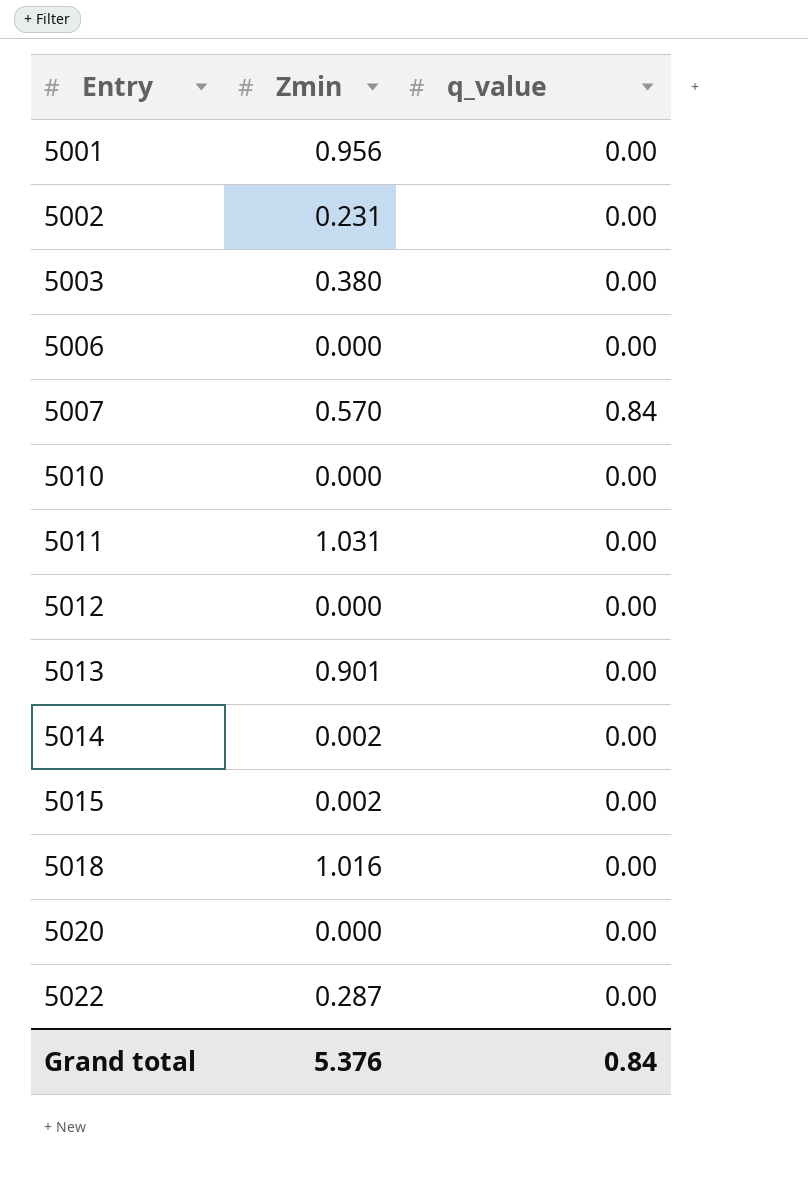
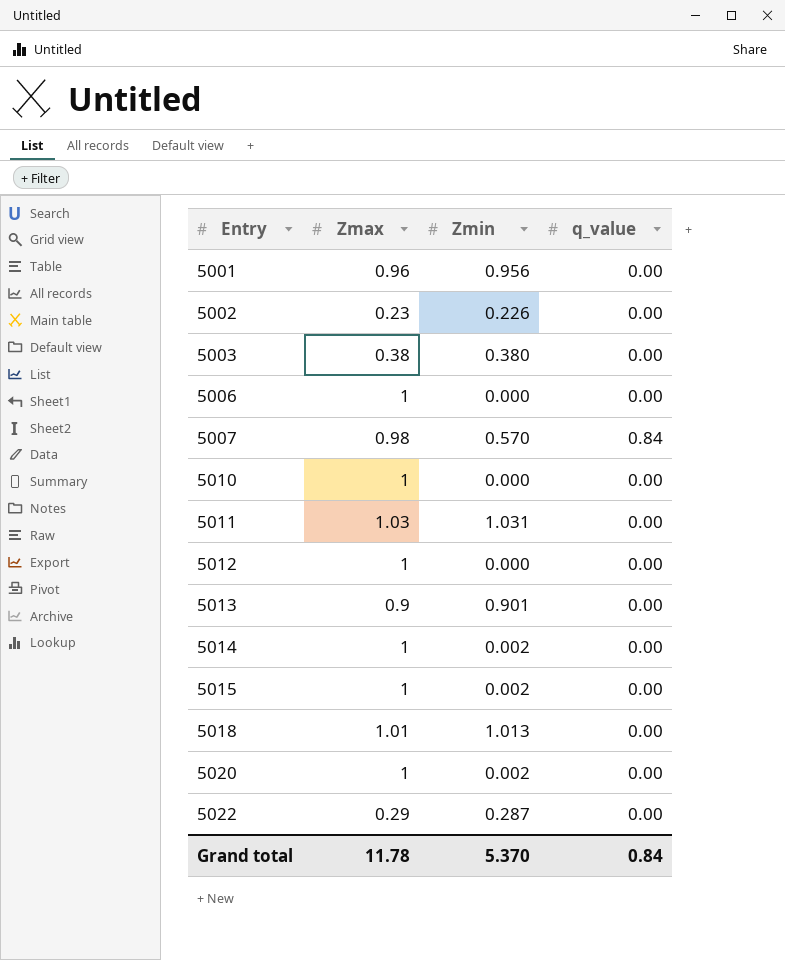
column Zmax | position: none -> 2
5002 | Zmin: 0.231 -> 0.226
5018 | Zmin: 1.016 -> 1.013
5020 | Zmin: 0.000 -> 0.002
Grand total | Zmin: 5.376 -> 5.370

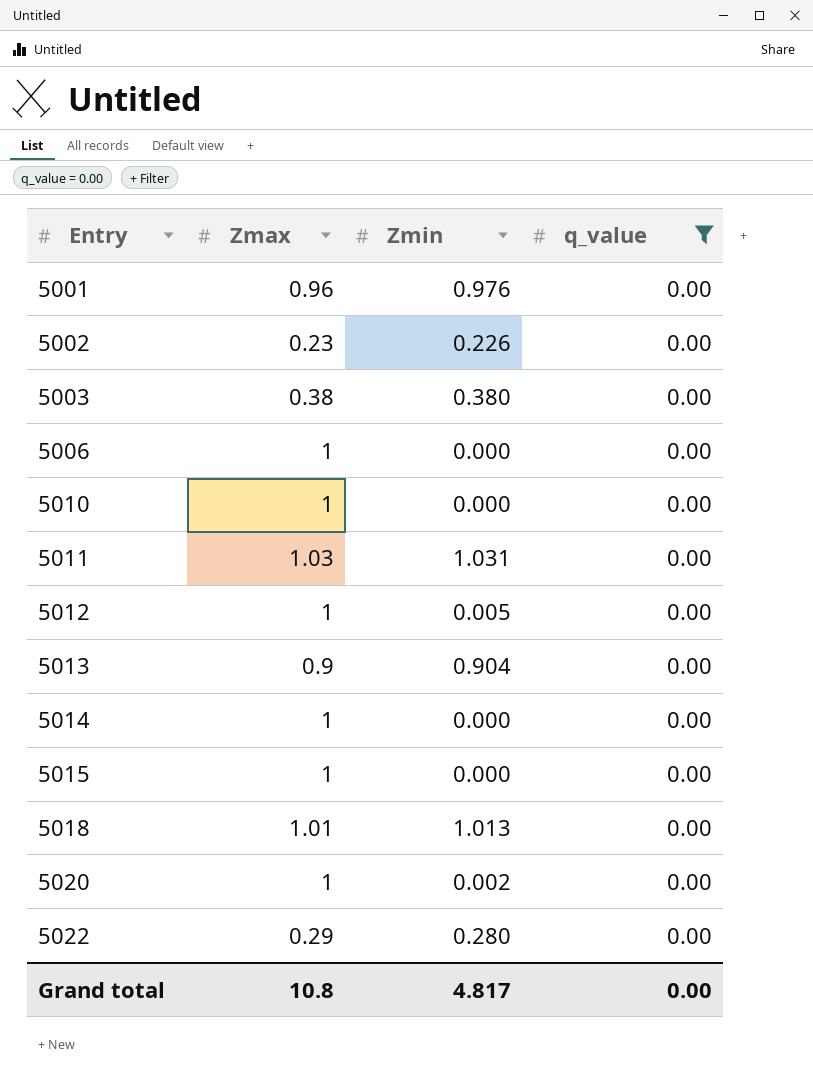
filter: none -> q_value = 0.00
5001 | Zmin: 0.956 -> 0.976
5012 | Zmin: 0.000 -> 0.005
5013 | Zmin: 0.901 -> 0.904
5014 | Zmin: 0.002 -> 0.000
5015 | Zmin: 0.002 -> 0.000
5022 | Zmin: 0.287 -> 0.280
Grand total | Zmax: 11.78 -> 10.8
Grand total | Zmin: 5.370 -> 4.817
Grand total | q_value: 0.84 -> 0.00

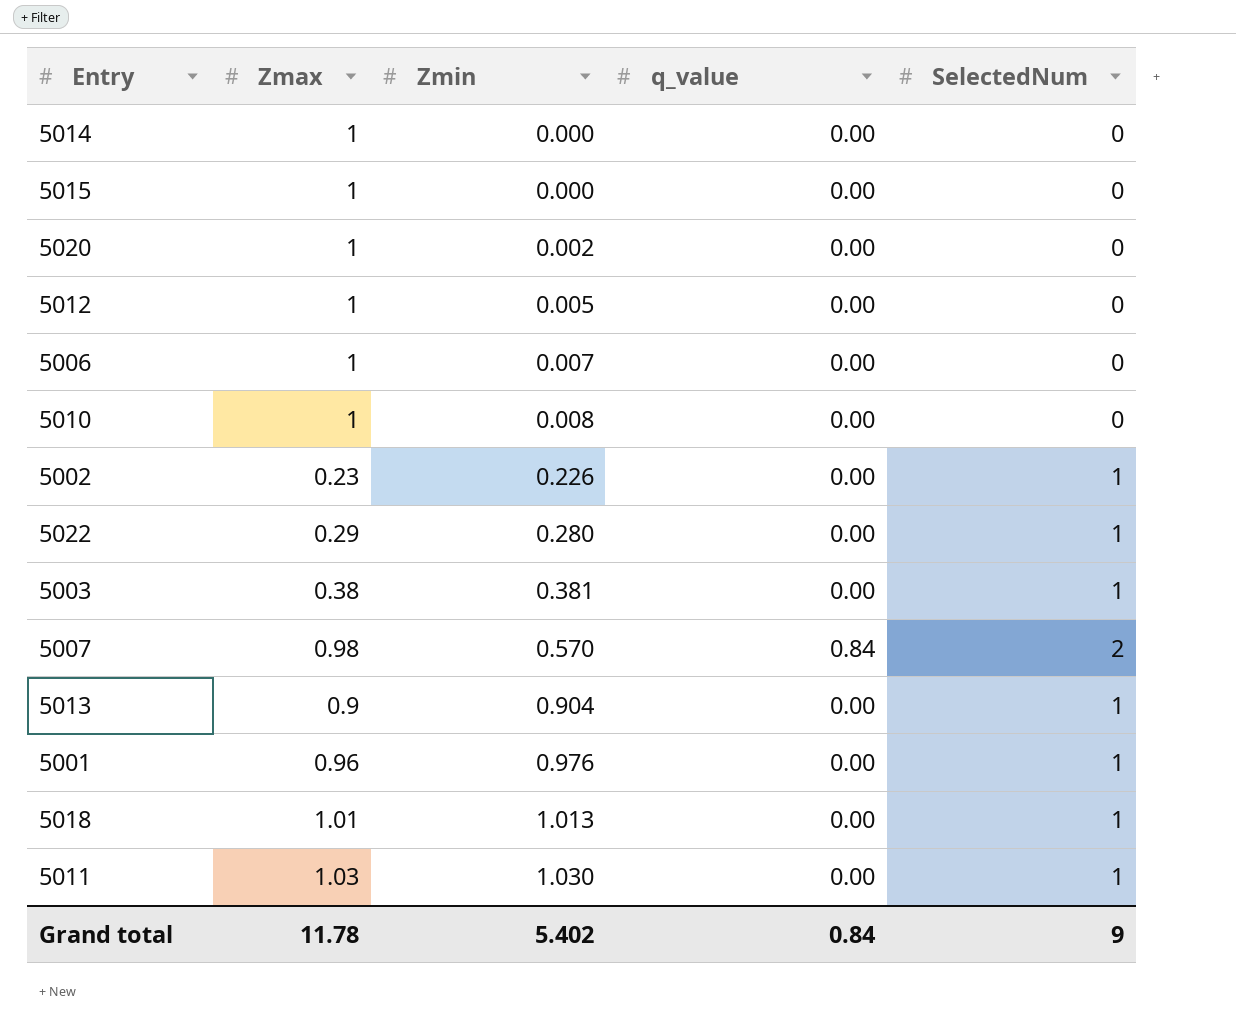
filter: q_value = 0.00 -> none
row order: Entry ascending -> Zmin ascending
column SelectedNum | position: none -> 5
5006 | Zmin: 0.000 -> 0.007
5010 | Zmin: 0.000 -> 0.008
5003 | Zmin: 0.380 -> 0.381
5011 | Zmin: 1.031 -> 1.030
Grand total | Zmax: 10.8 -> 11.78
Grand total | Zmin: 4.817 -> 5.402
Grand total | q_value: 0.00 -> 0.84

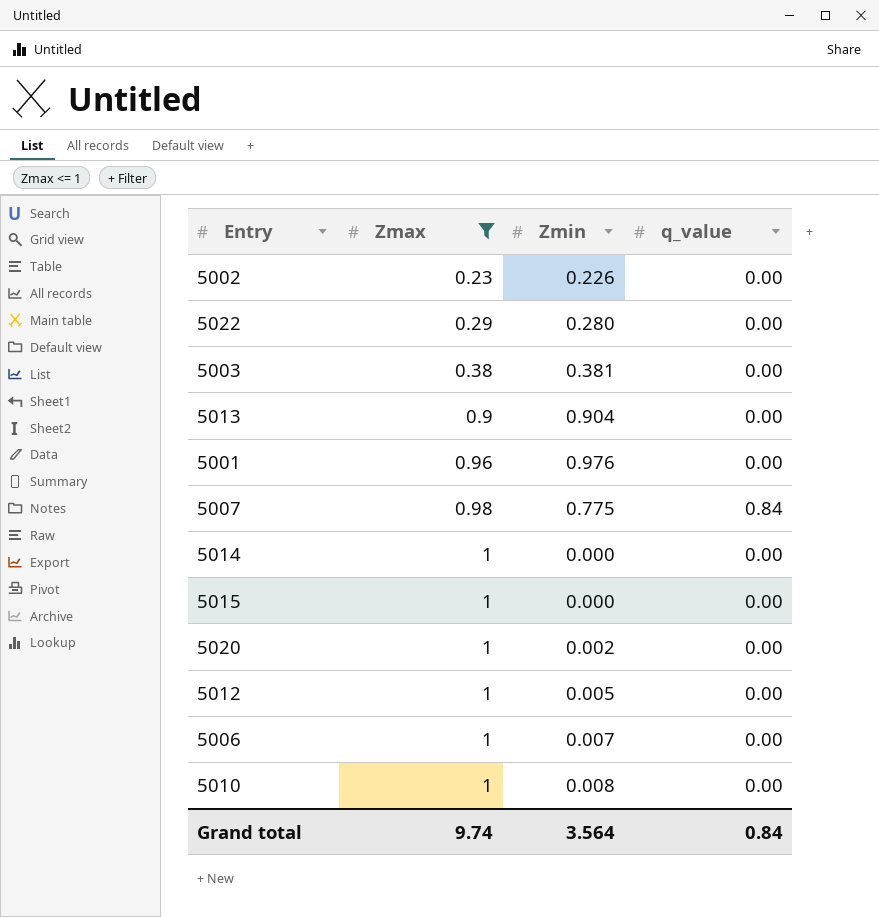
filter: none -> Zmax <= 1
row order: Zmin ascending -> Zmax ascending
column SelectedNum | position: 5 -> none
5007 | Zmin: 0.570 -> 0.775
Grand total | Zmax: 11.78 -> 9.74
Grand total | Zmin: 5.402 -> 3.564

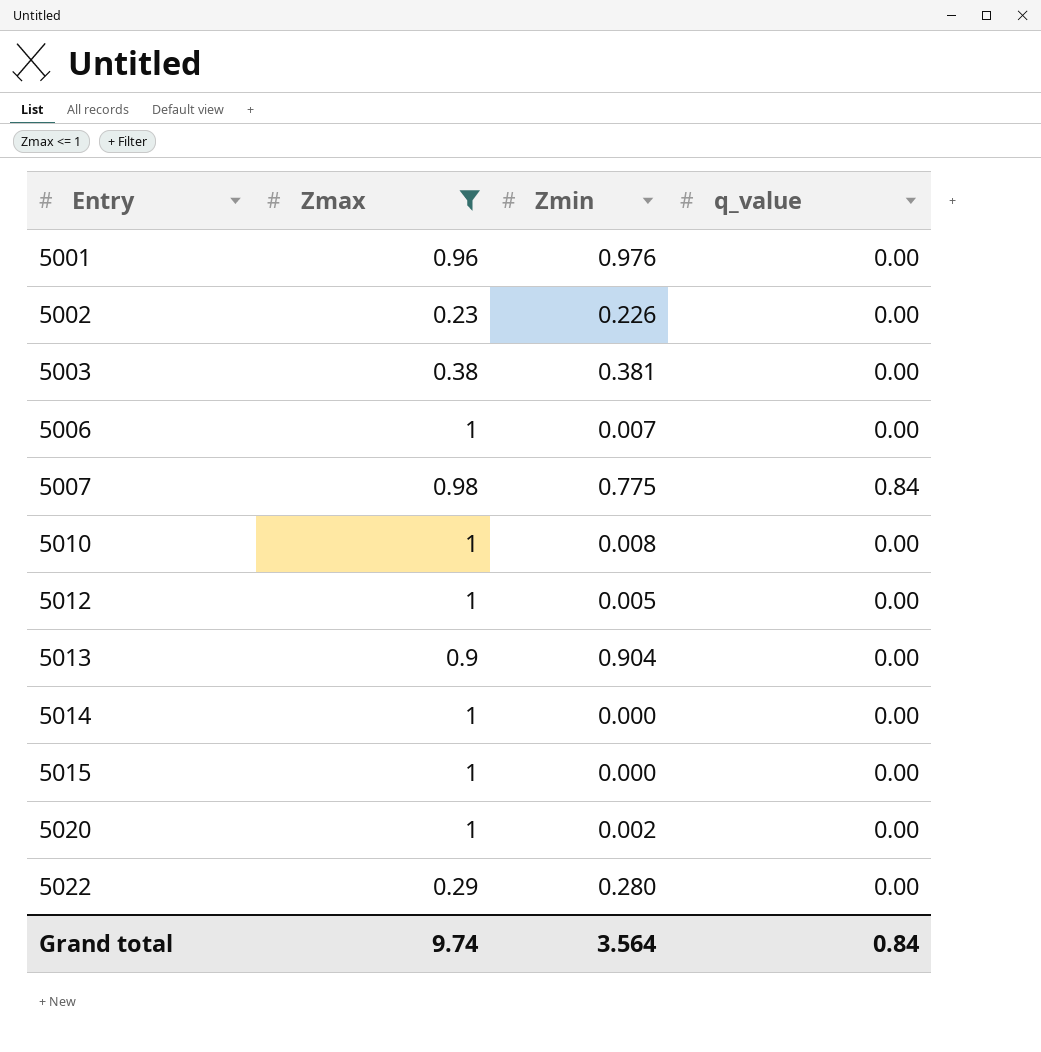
row order: Zmax ascending -> Entry ascending

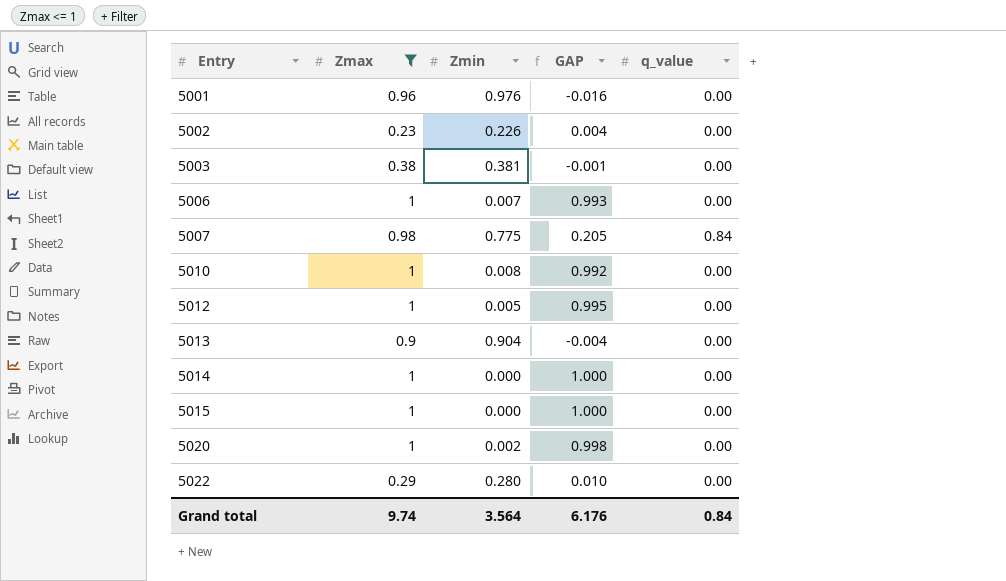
column GAP | formula: none -> [Zmax] - [Zmin]

